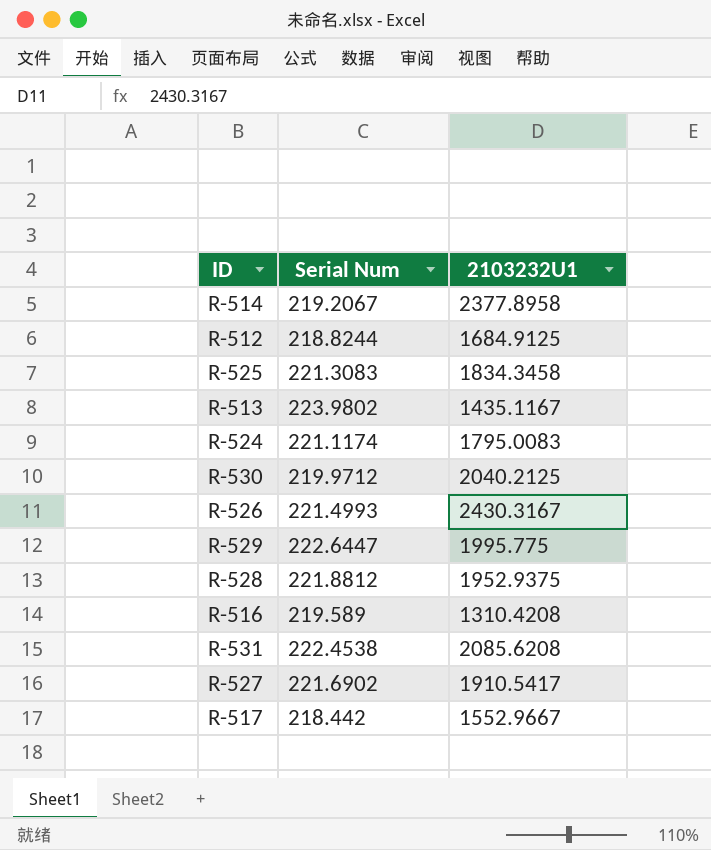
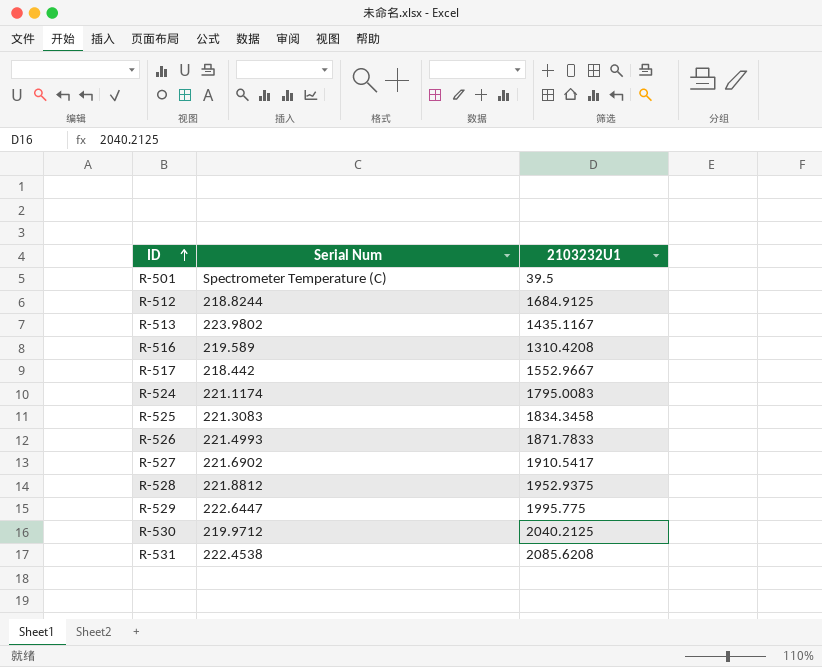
row order: none -> ID ascending
row R-514: 219.2067 | 2377.8958 -> none
row R-501: none -> Spectrometer Temperature (C) | 39.5
R-526 | 2103232U1: 2430.3167 -> 1871.7833

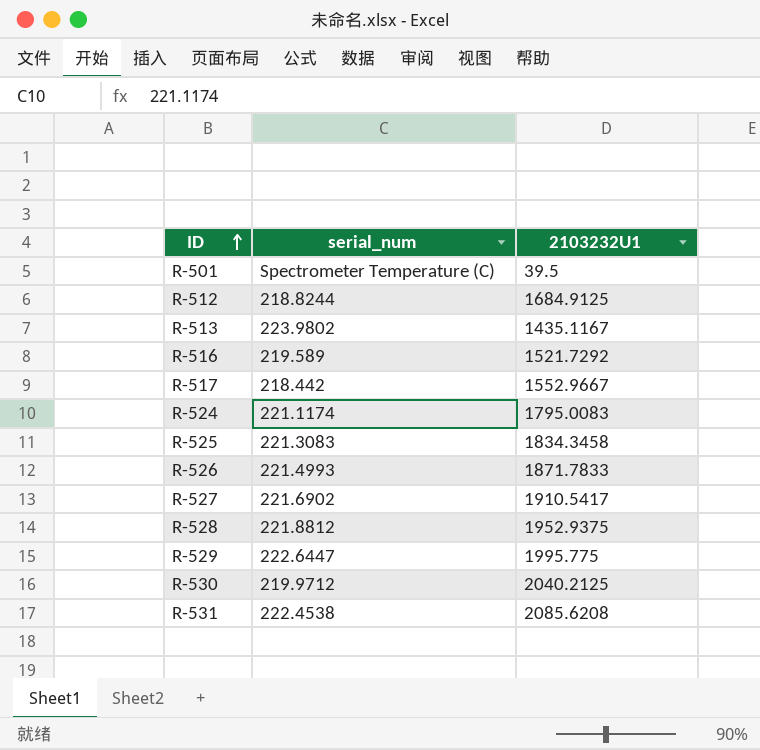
column name: Serial Num -> serial_num
R-516 | 2103232U1: 1310.4208 -> 1521.7292

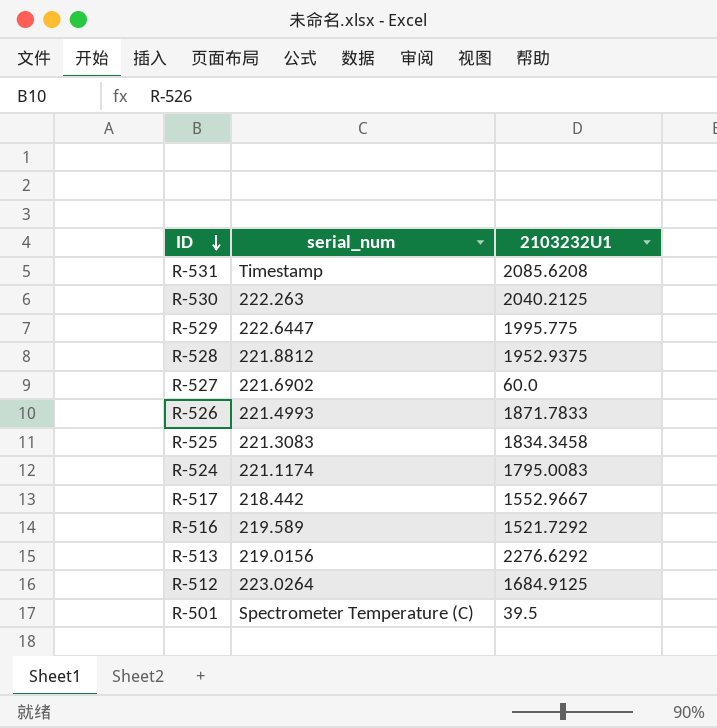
row order: ID ascending -> ID descending
R-531 | serial_num: 222.4538 -> Timestamp
R-530 | serial_num: 219.9712 -> 222.263
R-527 | 2103232U1: 1910.5417 -> 60.0
R-513 | serial_num: 223.9802 -> 219.0156
R-513 | 2103232U1: 1435.1167 -> 2276.6292
R-512 | serial_num: 218.8244 -> 223.0264

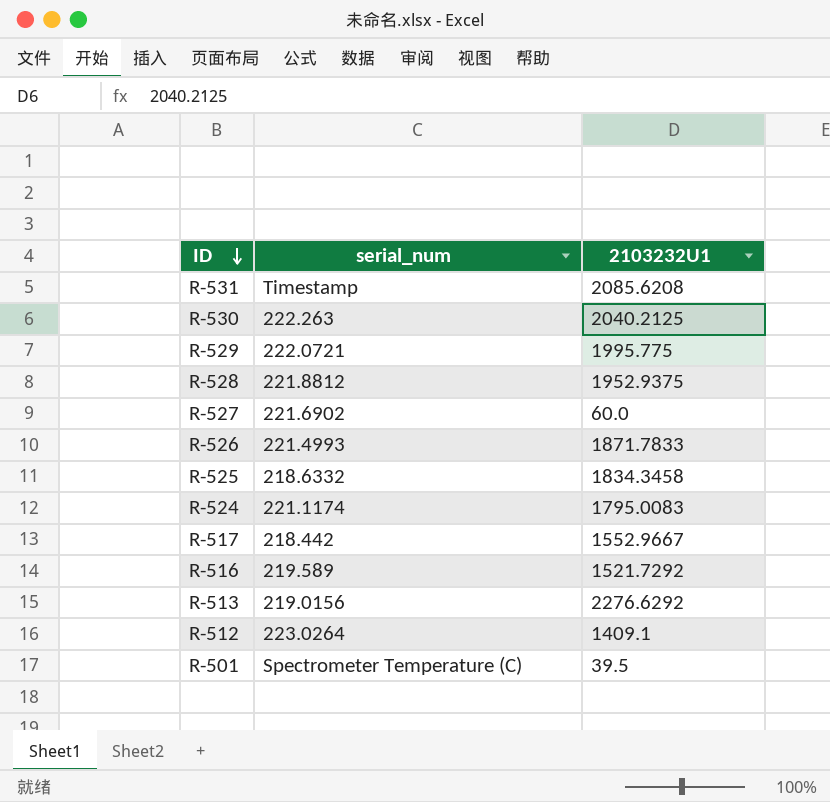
R-529 | serial_num: 222.6447 -> 222.0721
R-525 | serial_num: 221.3083 -> 218.6332
R-512 | 2103232U1: 1684.9125 -> 1409.1

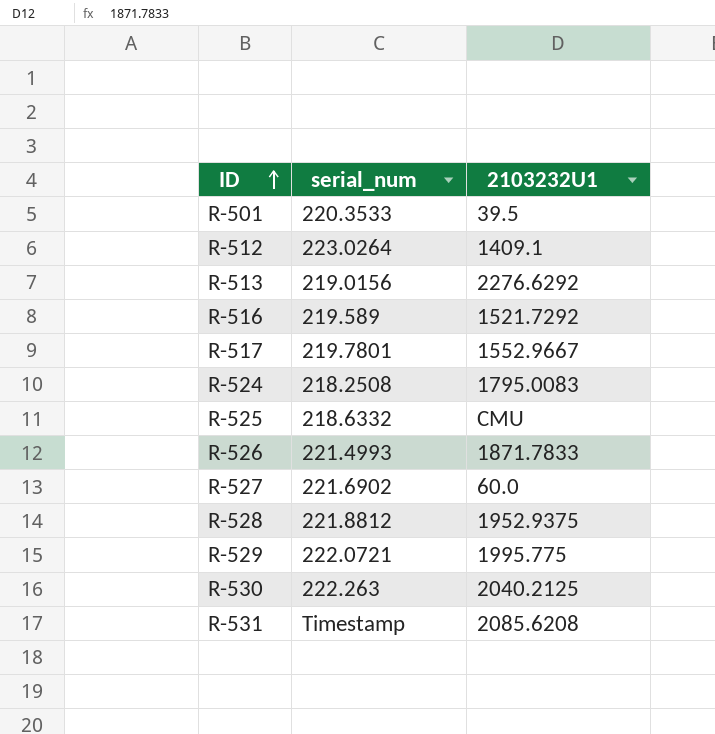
row order: ID descending -> ID ascending
R-501 | serial_num: Spectrometer Temperature (C) -> 220.3533
R-517 | serial_num: 218.442 -> 219.7801
R-524 | serial_num: 221.1174 -> 218.2508
R-525 | 2103232U1: 1834.3458 -> CMU

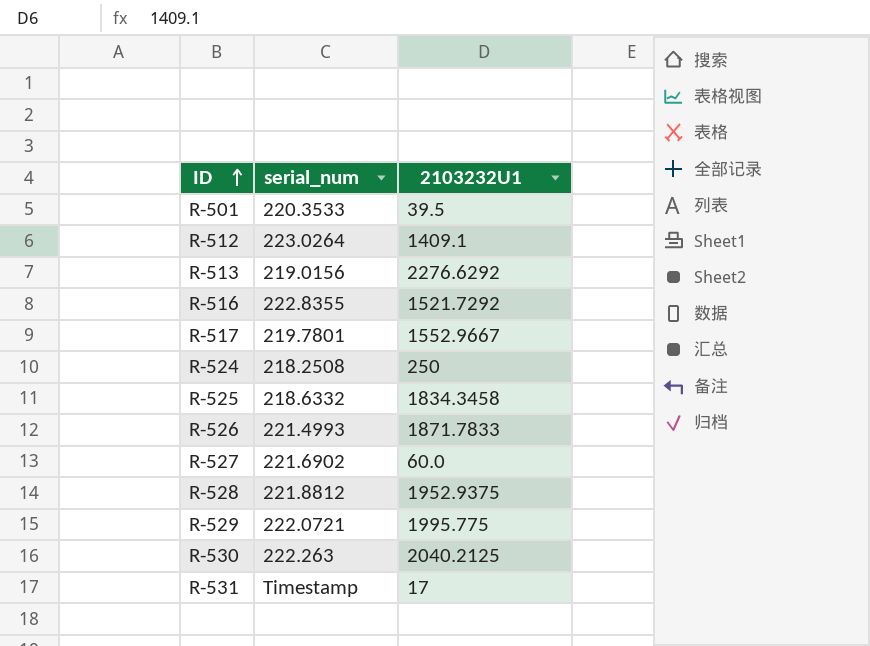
R-516 | serial_num: 219.589 -> 222.8355
R-524 | 2103232U1: 1795.0083 -> 250
R-525 | 2103232U1: CMU -> 1834.3458
R-531 | 2103232U1: 2085.6208 -> 17

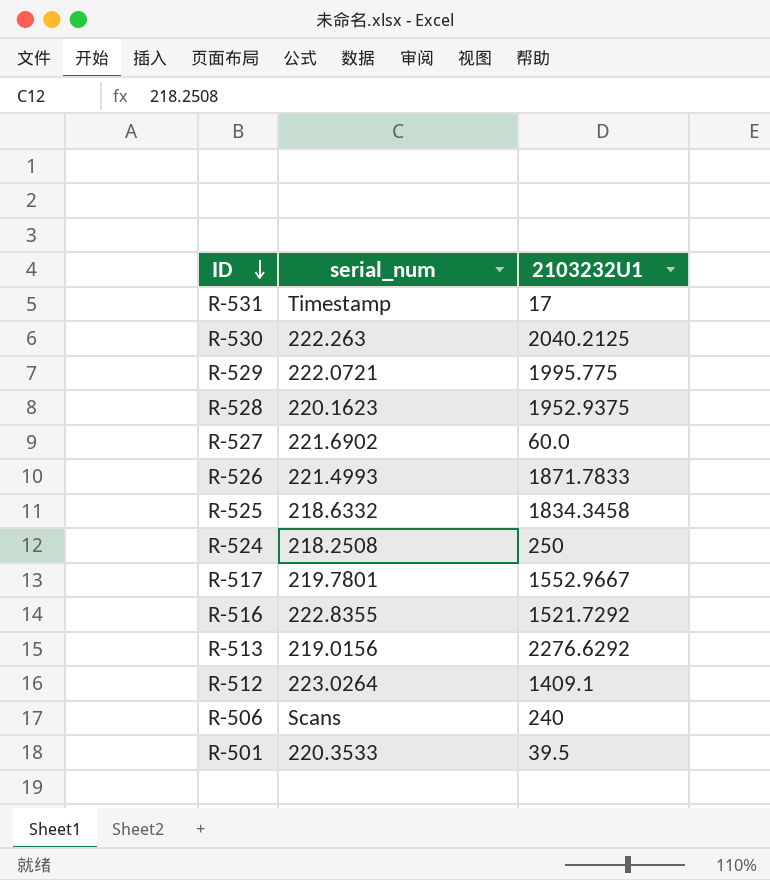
row order: ID ascending -> ID descending
R-528 | serial_num: 221.8812 -> 220.1623
row R-506: none -> Scans | 240

